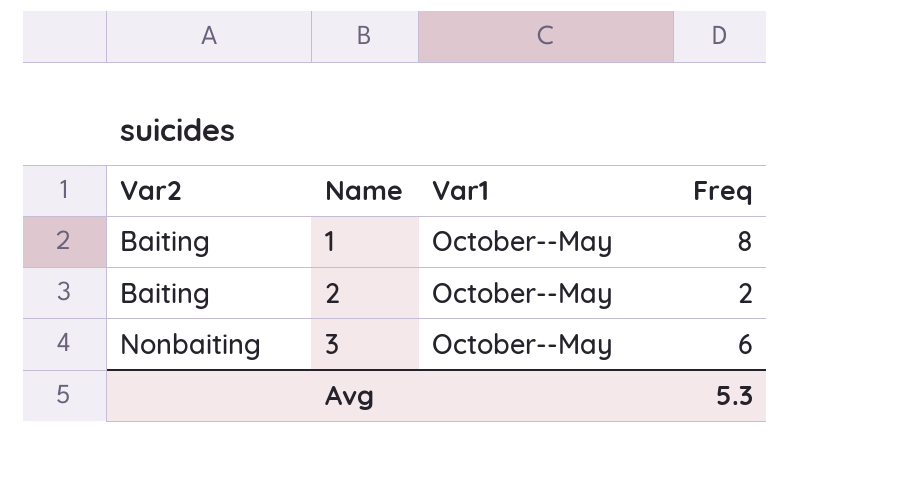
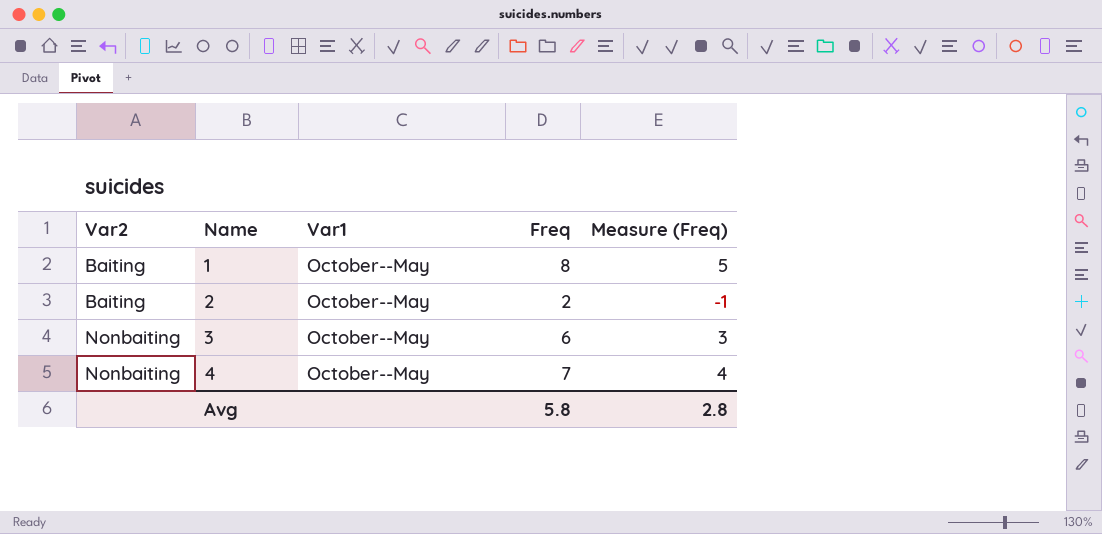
column Measure (Freq) | formula: none -> [Freq] - 3
row 4: none -> Nonbaiting | October--May | 7 | 4
Avg | Freq: 5.3 -> 5.8

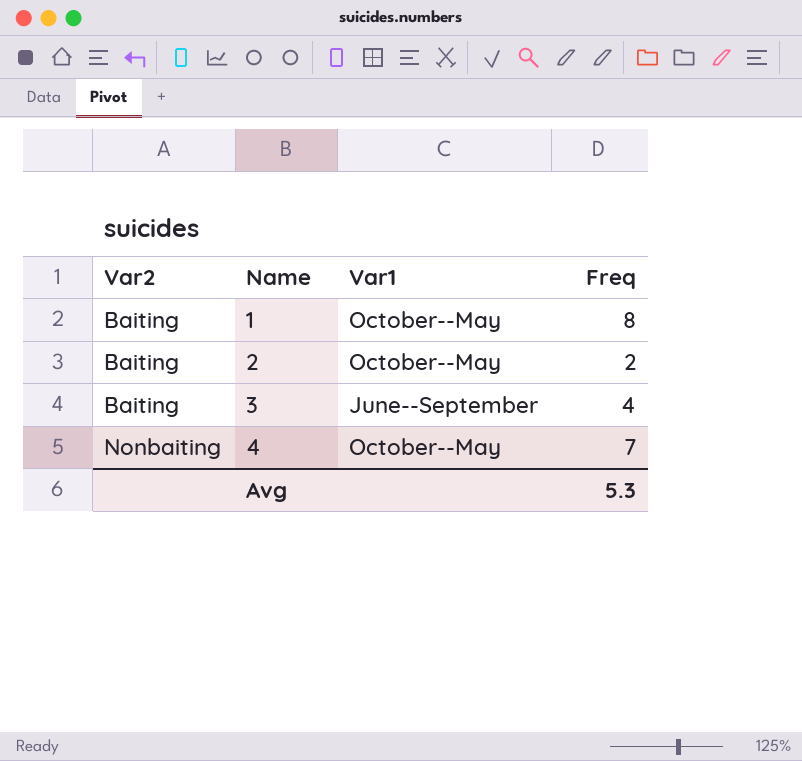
column Measure (Freq) | formula: [Freq] - 3 -> none
3 | Var2: Nonbaiting -> Baiting
3 | Var1: October--May -> June--September
3 | Freq: 6 -> 4
Avg | Freq: 5.8 -> 5.3

